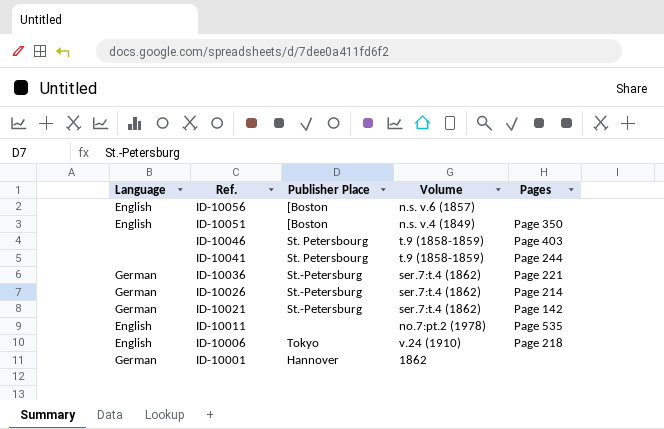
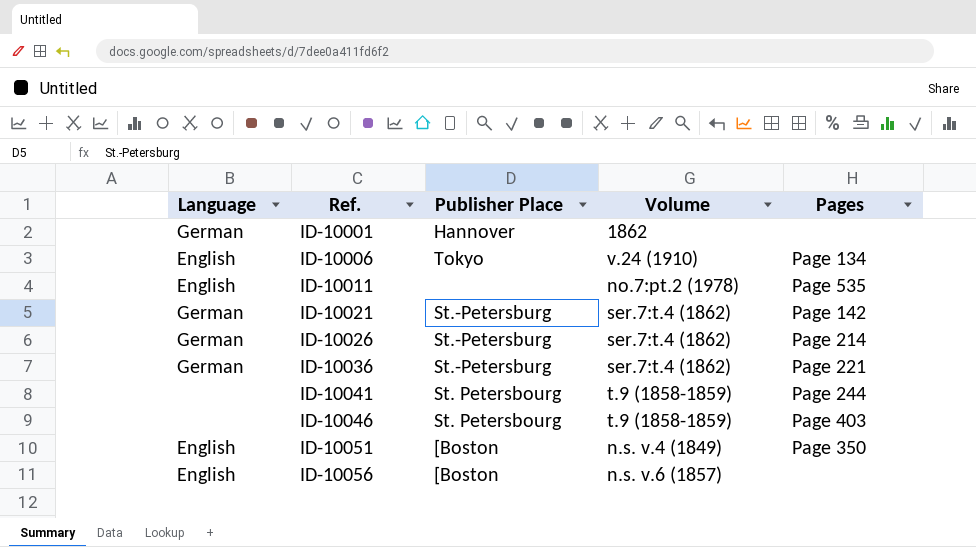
row order: Ref. descending -> Ref. ascending
ID-10006 | Pages: Page 218 -> Page 134

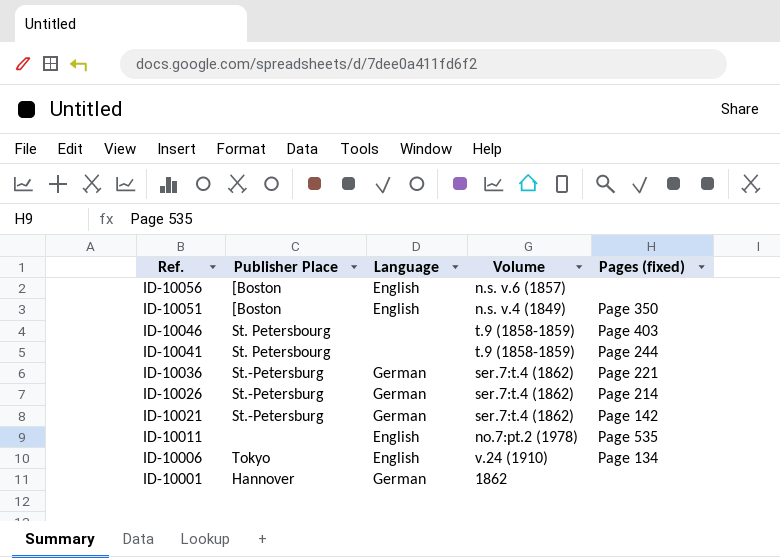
row order: Ref. ascending -> Ref. descending
column Language | position: 1 -> 3
column name: Pages -> Pages (fixed)

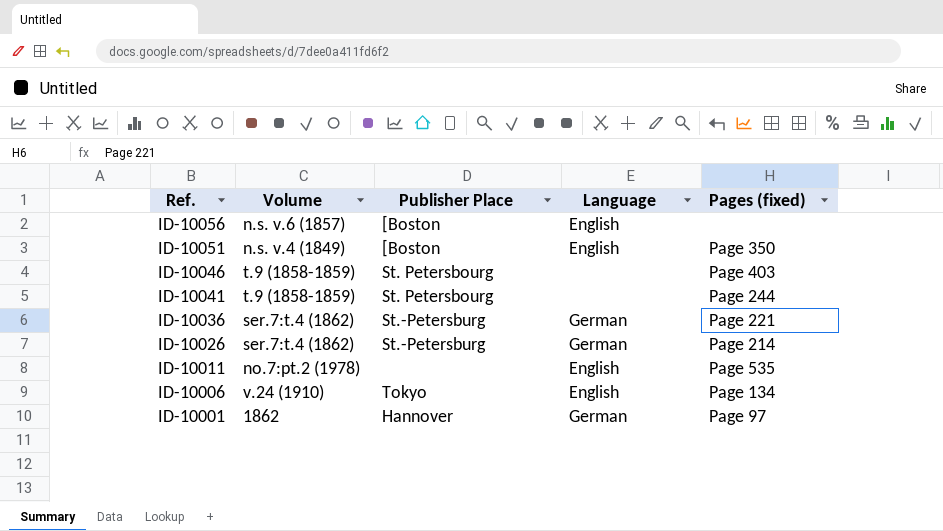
column Volume | position: 4 -> 2
row ID-10021: St.-Petersburg | German | ser.7:t.4 (1862) | Page 142 -> none
ID-10001 | Pages (fixed): none -> Page 97

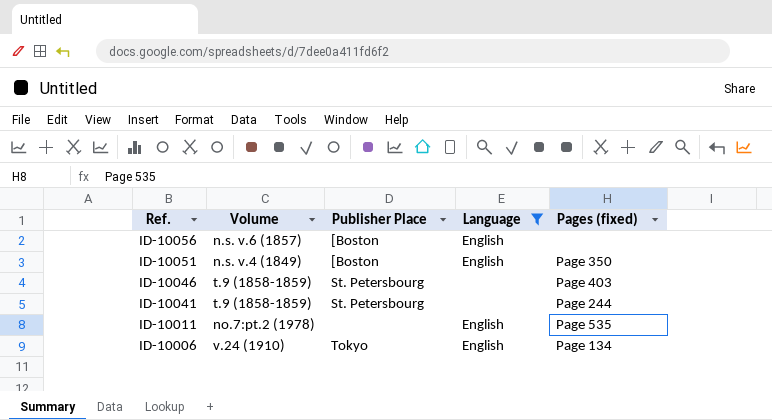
filter: none -> Language != German

